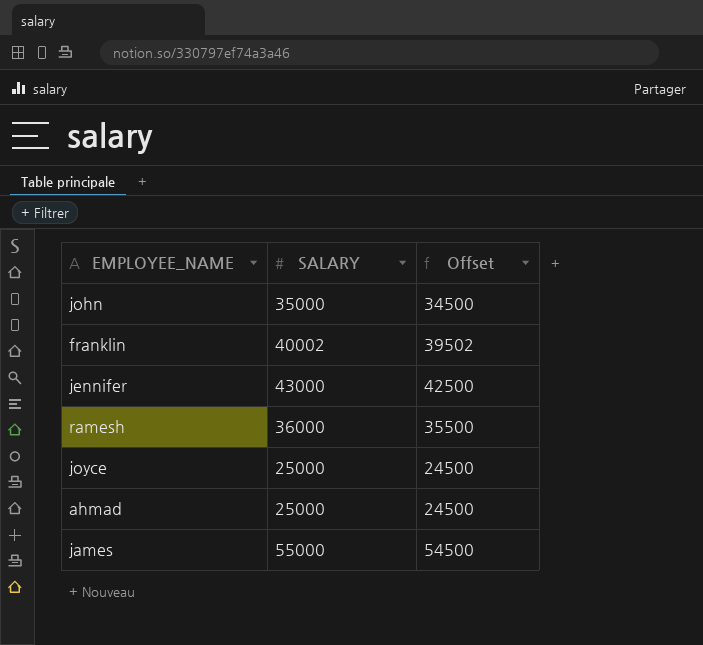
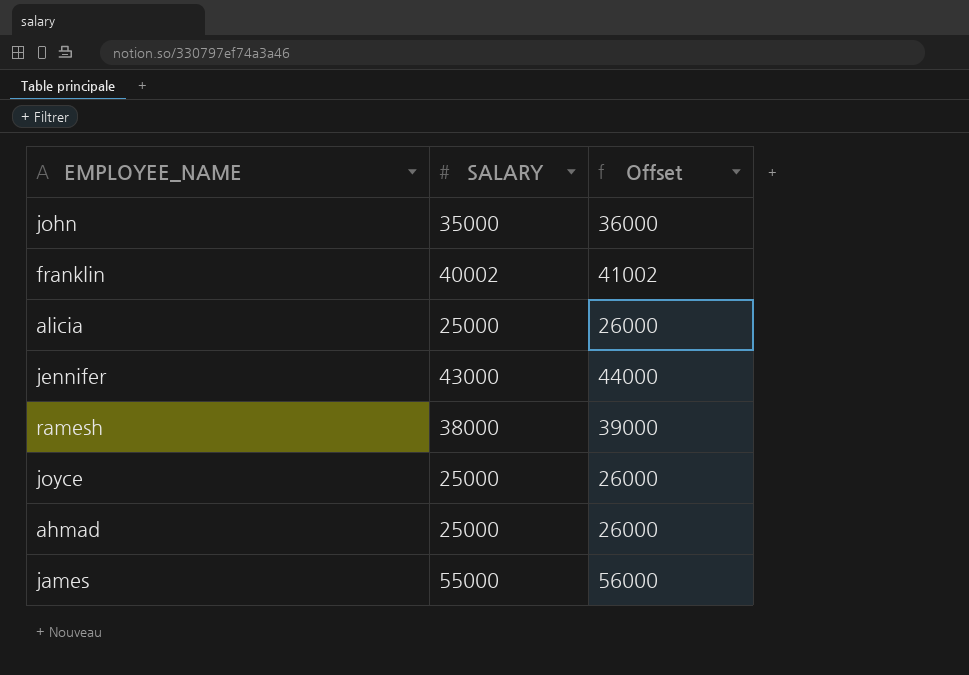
column Offset | formula: [SALARY] - 500 -> [SALARY] + 1000
row alicia: none -> 25000 | 26000
ramesh | SALARY: 36000 -> 38000

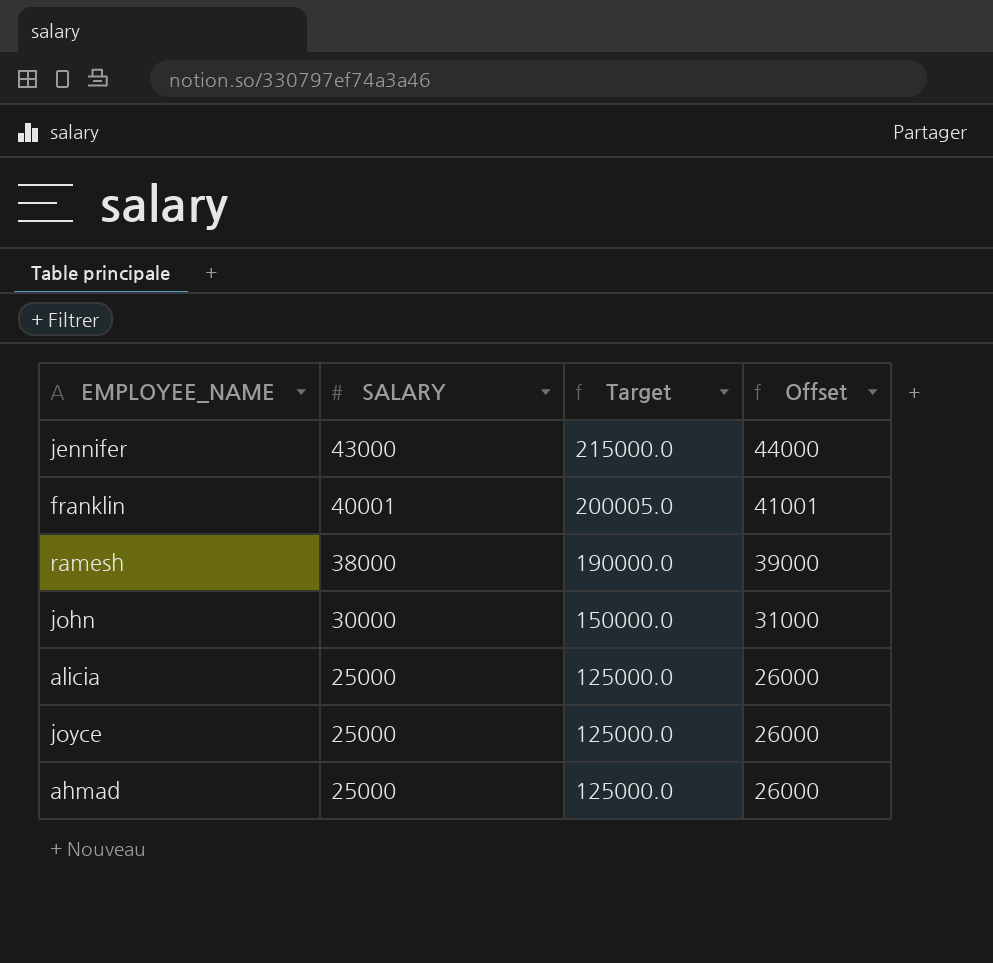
row order: none -> SALARY descending
column Target | formula: none -> [SALARY] * 5
row james: 55000 | 56000 -> none
franklin | SALARY: 40002 -> 40001
franklin | Offset: 41002 -> 41001
john | SALARY: 35000 -> 30000
john | Offset: 36000 -> 31000

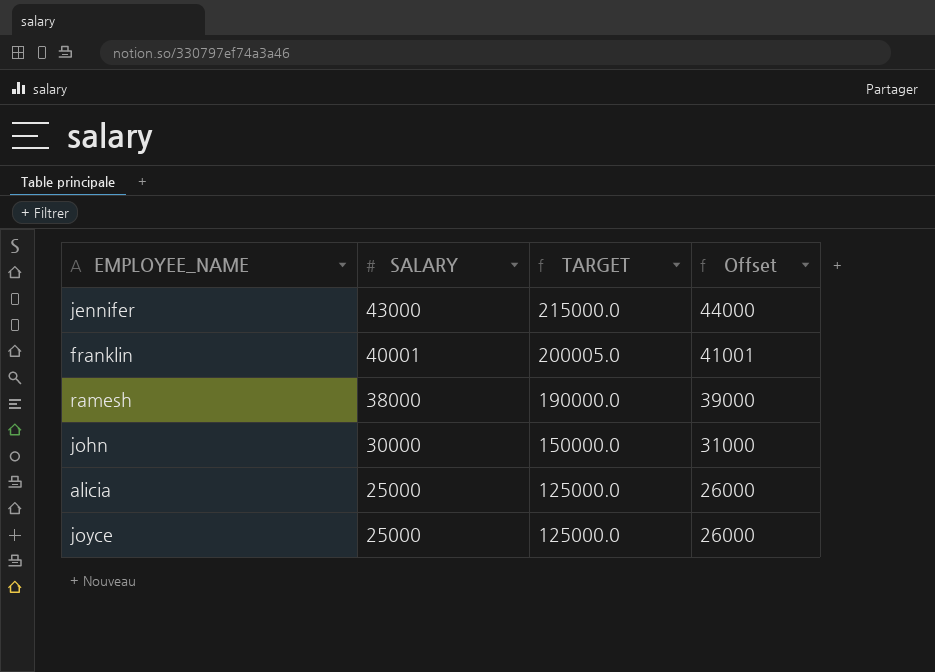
column name: Target -> TARGET
row ahmad: 25000 | 125000.0 | 26000 -> none

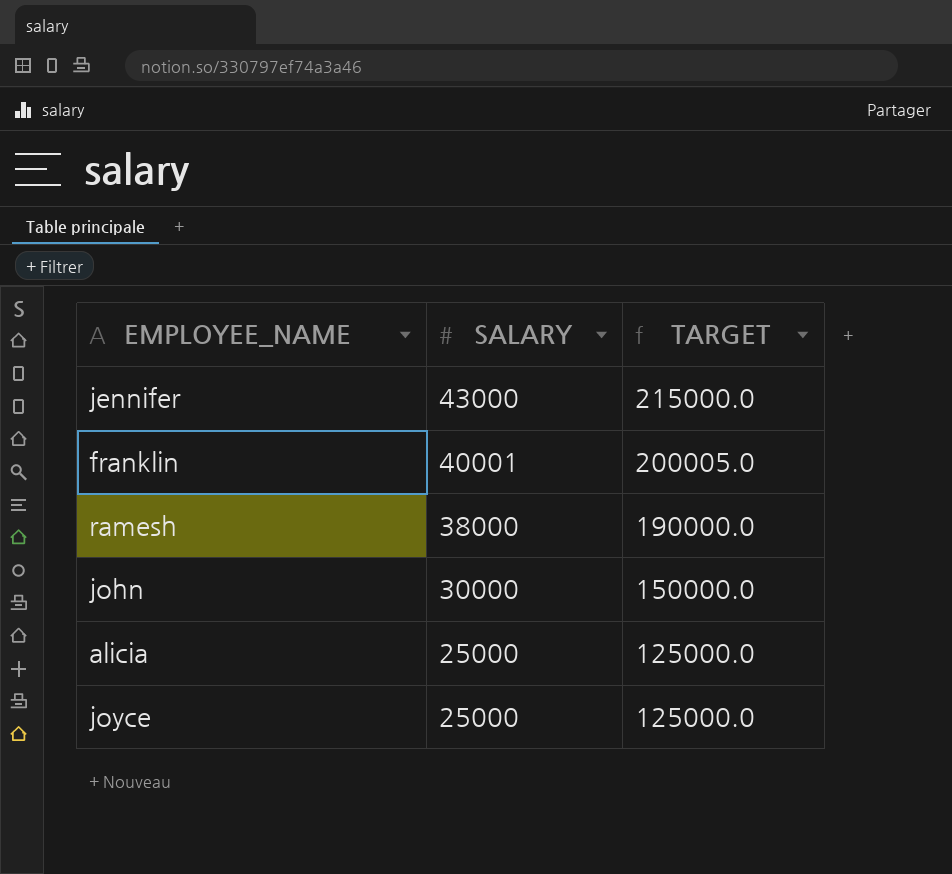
column Offset | formula: [SALARY] + 1000 -> none

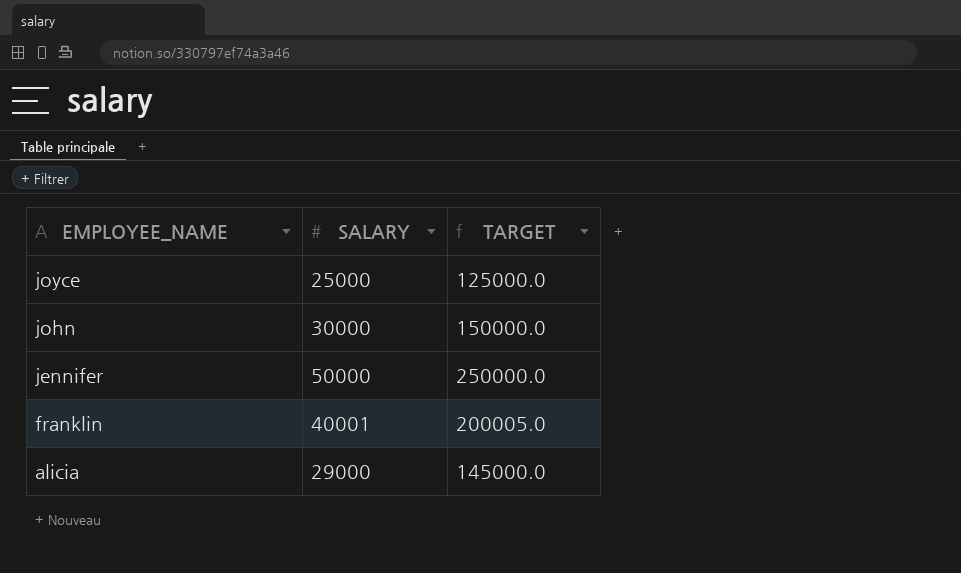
row order: SALARY descending -> EMPLOYEE_NAME descending
row ramesh: 38000 | 190000.0 -> none
jennifer | SALARY: 43000 -> 50000
jennifer | TARGET: 215000.0 -> 250000.0
alicia | SALARY: 25000 -> 29000
alicia | TARGET: 125000.0 -> 145000.0

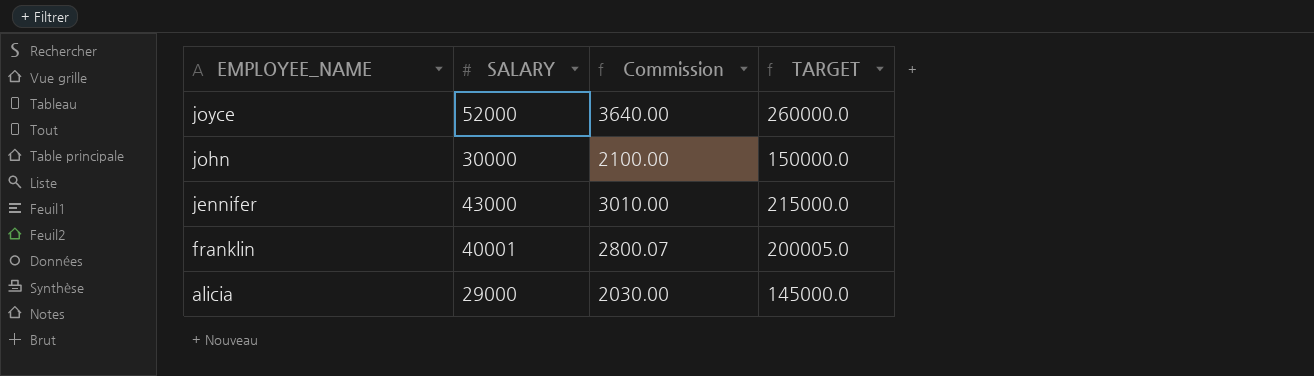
column Commission | formula: none -> [SALARY] * 0.07
joyce | SALARY: 25000 -> 52000
joyce | TARGET: 125000.0 -> 260000.0
jennifer | SALARY: 50000 -> 43000
jennifer | TARGET: 250000.0 -> 215000.0

